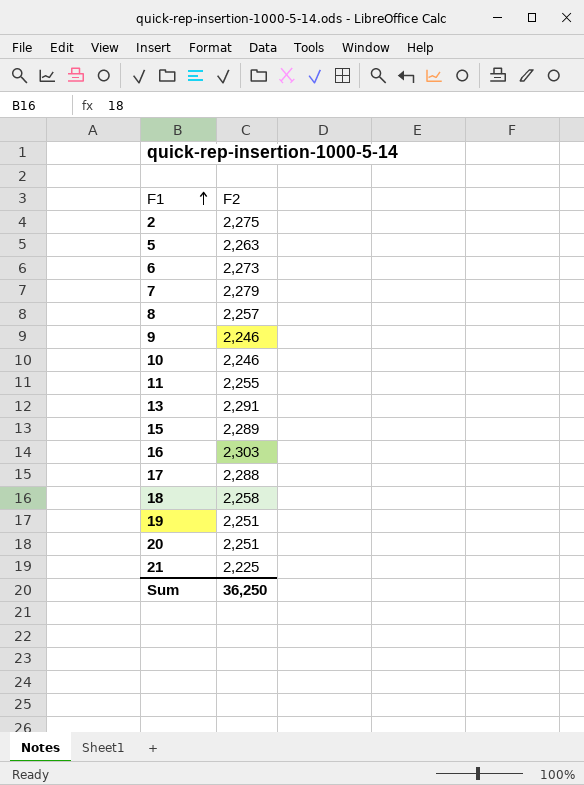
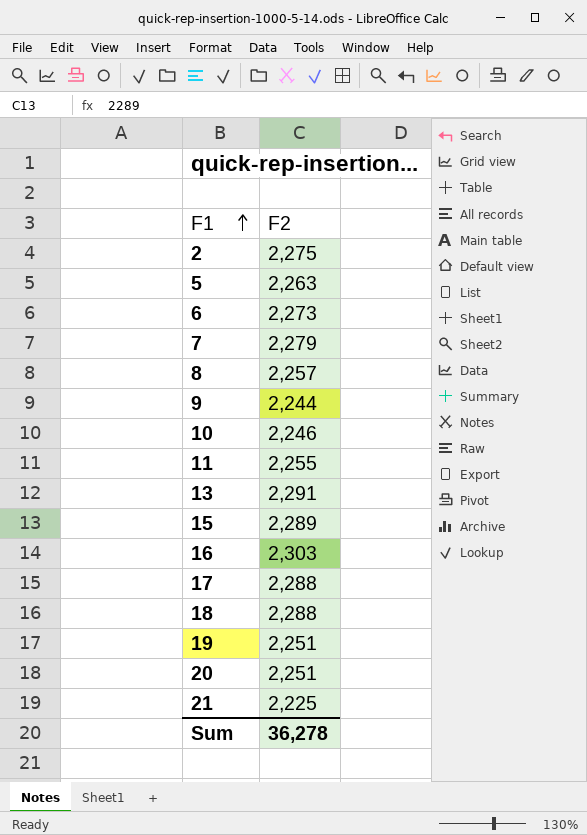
9 | F2: 2,246 -> 2,244
18 | F2: 2,258 -> 2,288
Sum | F2: 36,250 -> 36,278

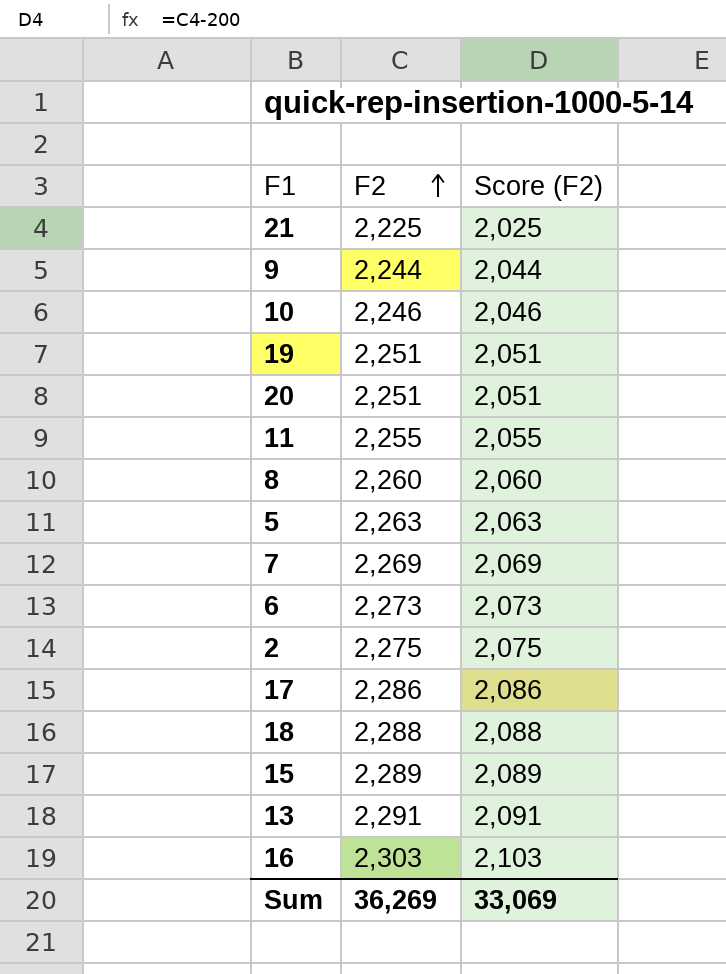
row order: F1 ascending -> F2 ascending
column Score (F2) | formula: none -> [F2] - 200
8 | F2: 2,257 -> 2,260
7 | F2: 2,279 -> 2,269
17 | F2: 2,288 -> 2,286
Sum | F2: 36,278 -> 36,269

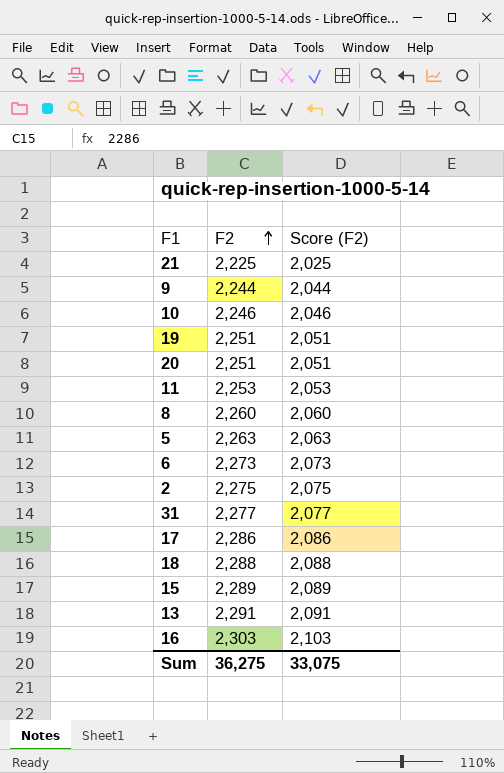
row 7: 2,269 | 2,069 -> none
11 | F2: 2,255 -> 2,253
11 | Score (F2): 2,055 -> 2,053
row 31: none -> 2,277 | 2,077
Sum | F2: 36,269 -> 36,275
Sum | Score (F2): 33,069 -> 33,075

